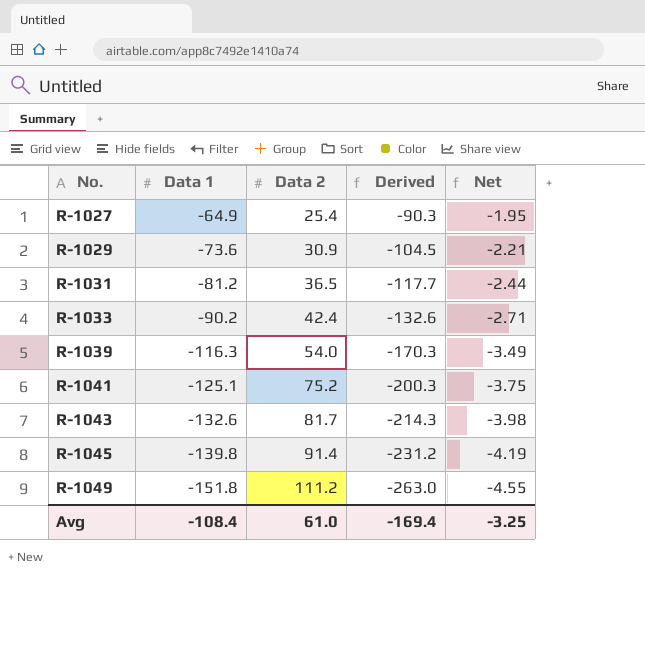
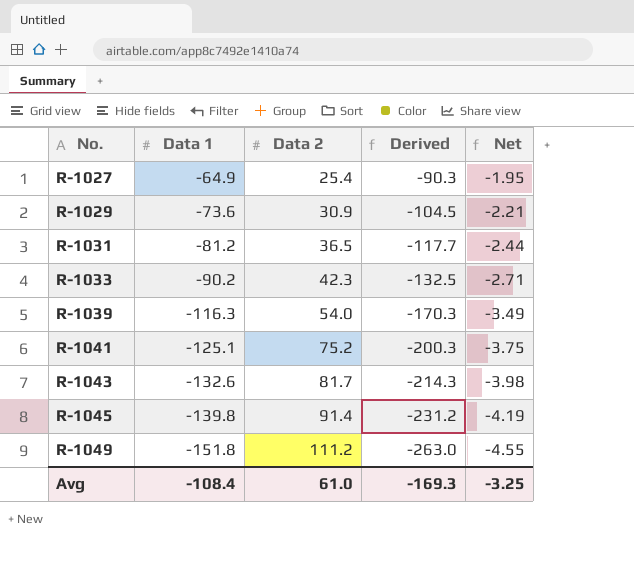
R-1033 | Data 2: 42.4 -> 42.3
R-1033 | Derived: -132.6 -> -132.5
Avg | Derived: -169.4 -> -169.3

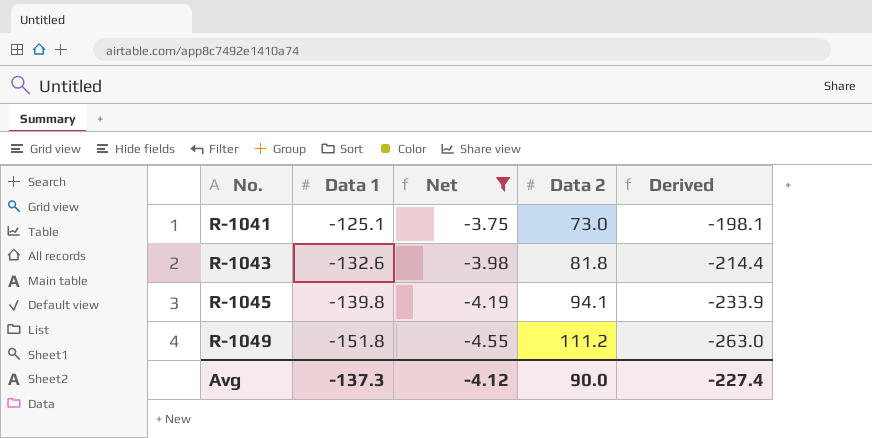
filter: none -> Net <= -3.75
column Net | position: 5 -> 3
R-1041 | Data 2: 75.2 -> 73.0
R-1041 | Derived: -200.3 -> -198.1
R-1043 | Data 2: 81.7 -> 81.8
R-1043 | Derived: -214.3 -> -214.4
R-1045 | Data 2: 91.4 -> 94.1
R-1045 | Derived: -231.2 -> -233.9
Avg | Data 1: -108.4 -> -137.3
Avg | Net: -3.25 -> -4.12
Avg | Data 2: 61.0 -> 90.0
Avg | Derived: -169.3 -> -227.4

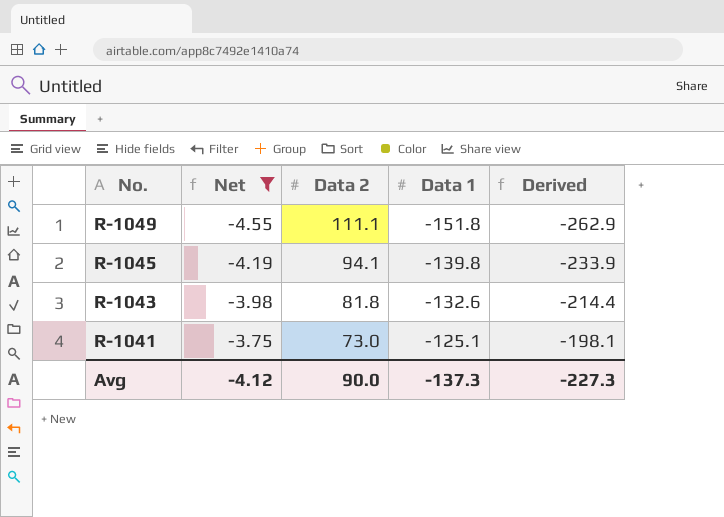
row order: No. ascending -> No. descending
column Data 1 | position: 2 -> 4
R-1049 | Data 2: 111.2 -> 111.1
R-1049 | Derived: -263.0 -> -262.9
Avg | Derived: -227.4 -> -227.3

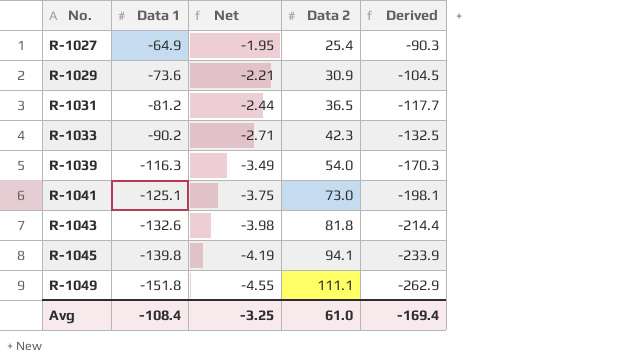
filter: Net <= -3.75 -> none
row order: No. descending -> No. ascending
column Data 1 | position: 4 -> 2
Avg | Data 1: -137.3 -> -108.4
Avg | Net: -4.12 -> -3.25
Avg | Data 2: 90.0 -> 61.0
Avg | Derived: -227.3 -> -169.4

